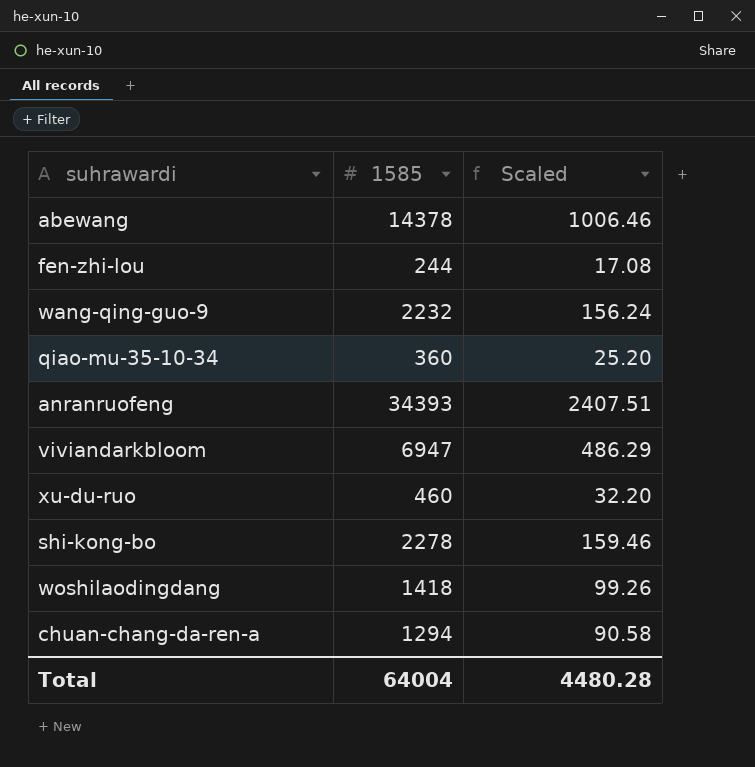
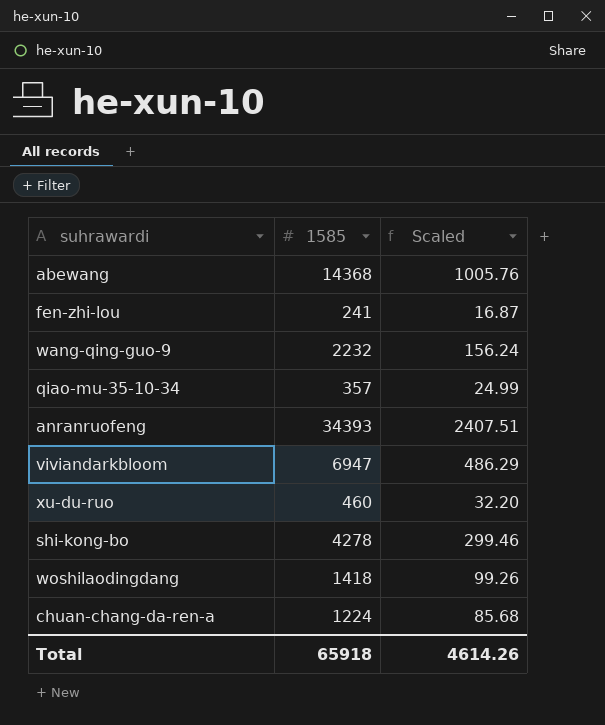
abewang | 1585: 14378 -> 14368
abewang | Scaled: 1006.46 -> 1005.76
fen-zhi-lou | 1585: 244 -> 241
fen-zhi-lou | Scaled: 17.08 -> 16.87
qiao-mu-35-10-34 | 1585: 360 -> 357
qiao-mu-35-10-34 | Scaled: 25.20 -> 24.99
shi-kong-bo | 1585: 2278 -> 4278
shi-kong-bo | Scaled: 159.46 -> 299.46
chuan-chang-da-ren-a | 1585: 1294 -> 1224
chuan-chang-da-ren-a | Scaled: 90.58 -> 85.68
Total | 1585: 64004 -> 65918
Total | Scaled: 4480.28 -> 4614.26

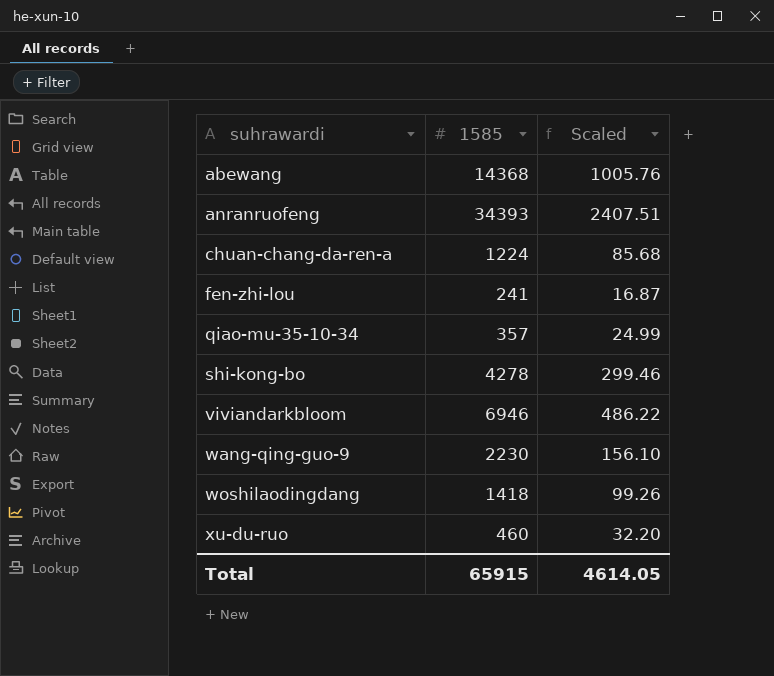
row order: none -> suhrawardi ascending
viviandarkbloom | 1585: 6947 -> 6946
viviandarkbloom | Scaled: 486.29 -> 486.22
wang-qing-guo-9 | 1585: 2232 -> 2230
wang-qing-guo-9 | Scaled: 156.24 -> 156.10
Total | 1585: 65918 -> 65915
Total | Scaled: 4614.26 -> 4614.05

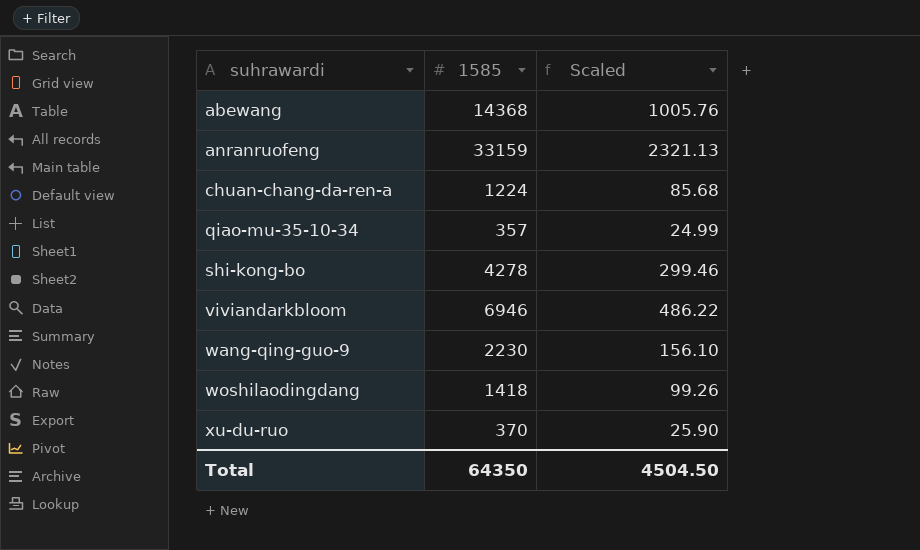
row fen-zhi-lou: 241 | 16.87 -> none
anranruofeng | 1585: 34393 -> 33159
anranruofeng | Scaled: 2407.51 -> 2321.13
xu-du-ruo | 1585: 460 -> 370
xu-du-ruo | Scaled: 32.20 -> 25.90
Total | 1585: 65915 -> 64350
Total | Scaled: 4614.05 -> 4504.50

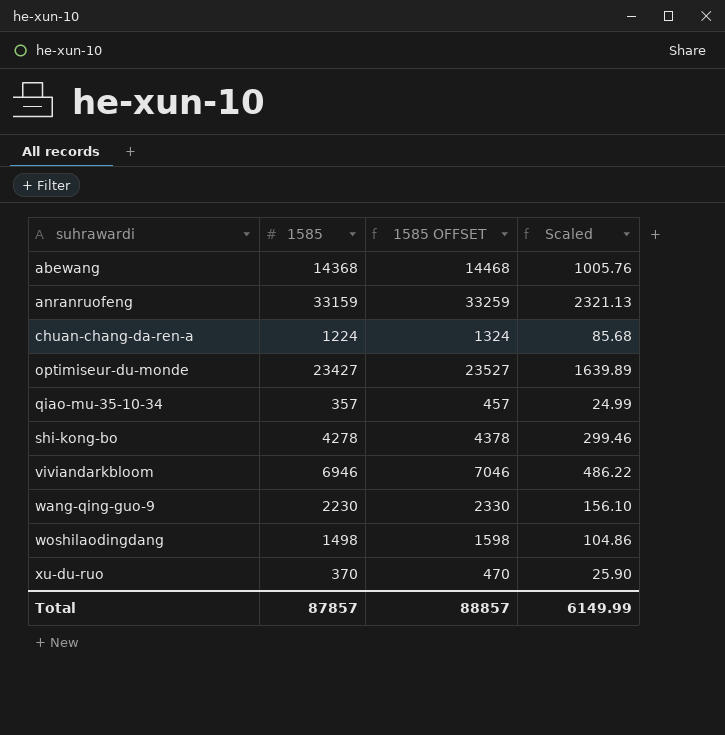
column 1585 OFFSET | formula: none -> [1585] + 100
row optimiseur-du-monde: none -> 23427 | 23527 | 1639.89
woshilaodingdang | 1585: 1418 -> 1498
woshilaodingdang | Scaled: 99.26 -> 104.86
Total | 1585: 64350 -> 87857
Total | Scaled: 4504.50 -> 6149.99

